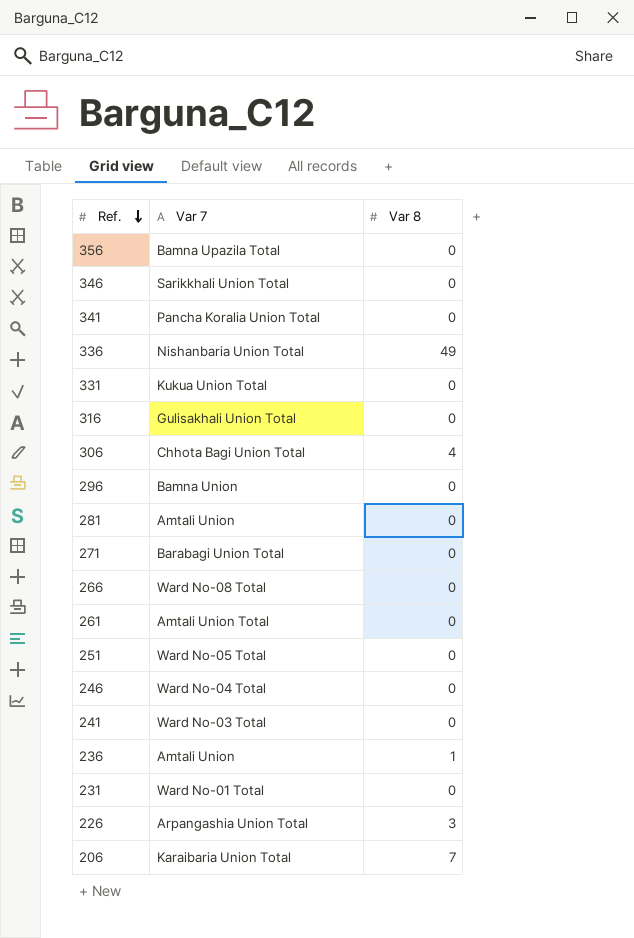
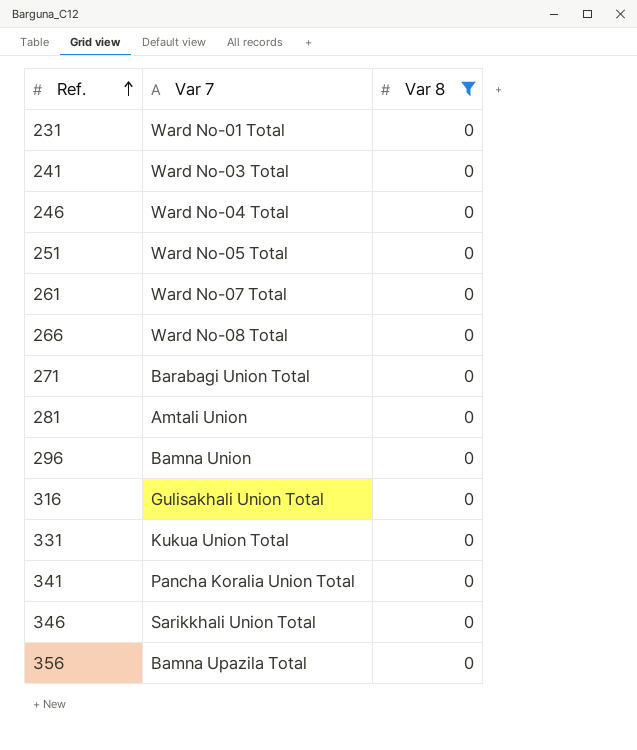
filter: none -> Var 8 = 0
row order: Ref. descending -> Ref. ascending
261 | Var 7: Amtali Union Total -> Ward No-07 Total

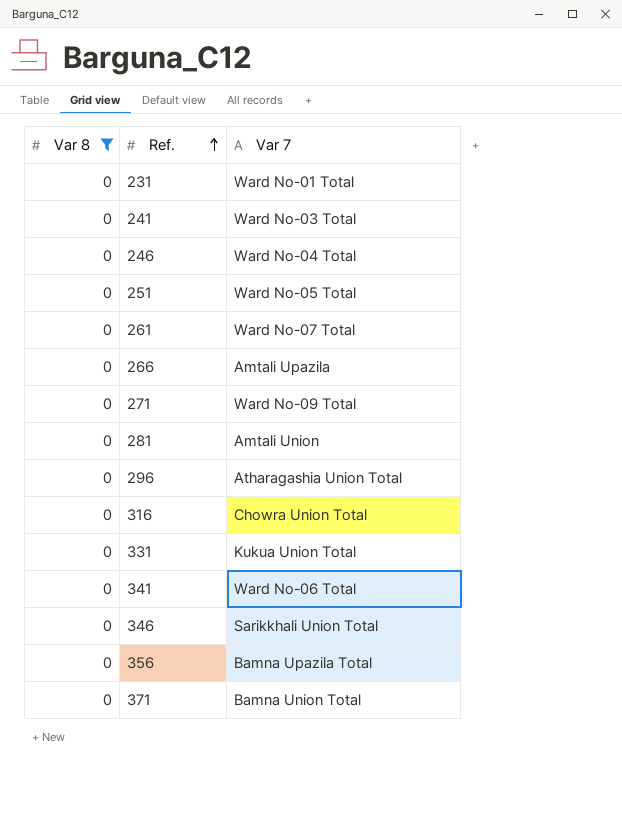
column Var 8 | position: 3 -> 1
266 | Var 7: Ward No-08 Total -> Amtali Upazila
271 | Var 7: Barabagi Union Total -> Ward No-09 Total
296 | Var 7: Bamna Union -> Atharagashia Union Total
316 | Var 7: Gulisakhali Union Total -> Chowra Union Total
341 | Var 7: Pancha Koralia Union Total -> Ward No-06 Total
row 371: none -> 0 | Bamna Union Total

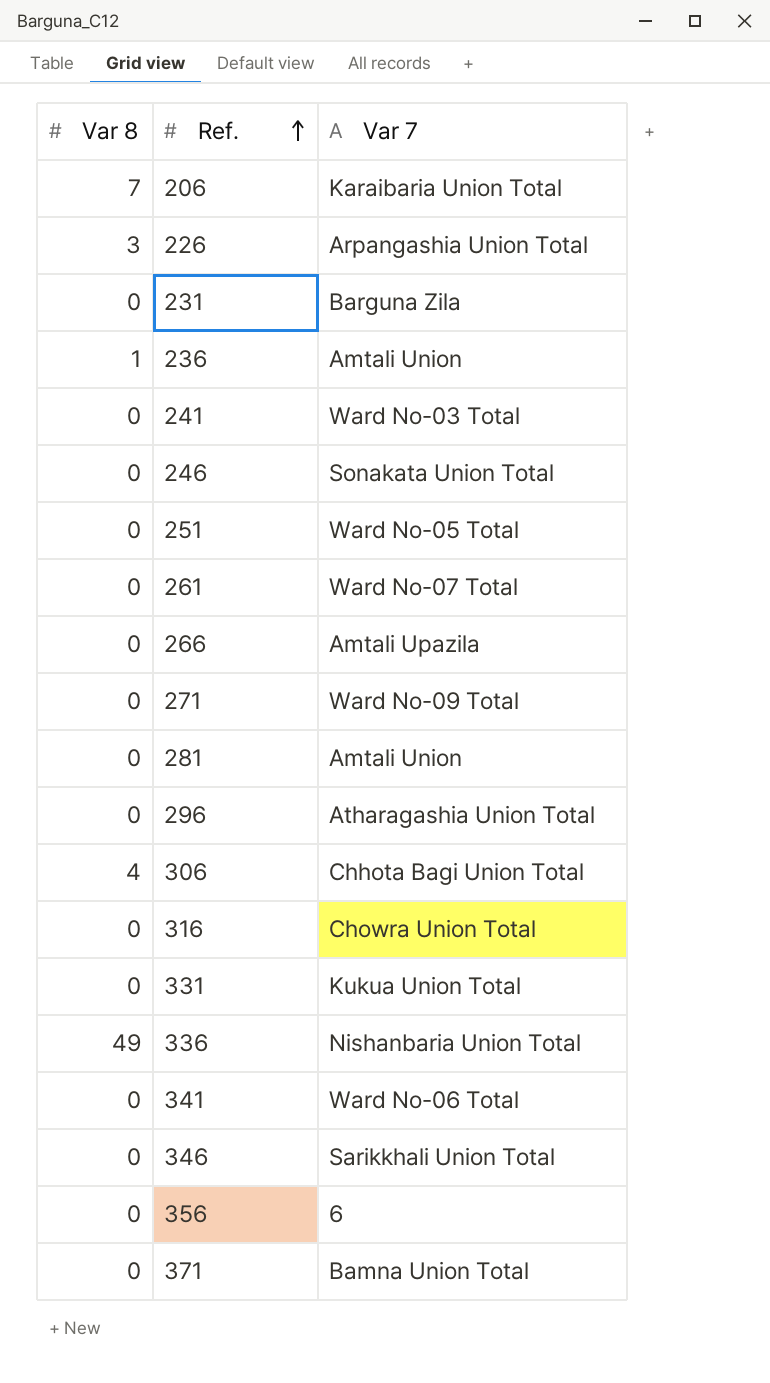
filter: Var 8 = 0 -> none
231 | Var 7: Ward No-01 Total -> Barguna Zila
246 | Var 7: Ward No-04 Total -> Sonakata Union Total
356 | Var 7: Bamna Upazila Total -> 6

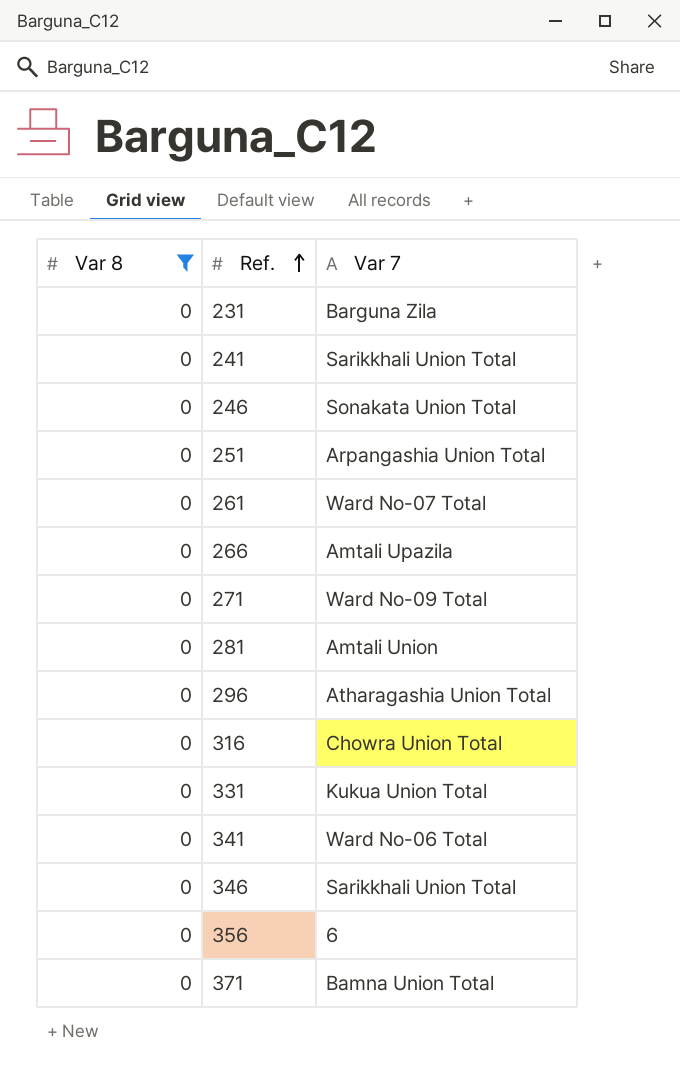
filter: none -> Var 8 = 0
241 | Var 7: Ward No-03 Total -> Sarikkhali Union Total
251 | Var 7: Ward No-05 Total -> Arpangashia Union Total

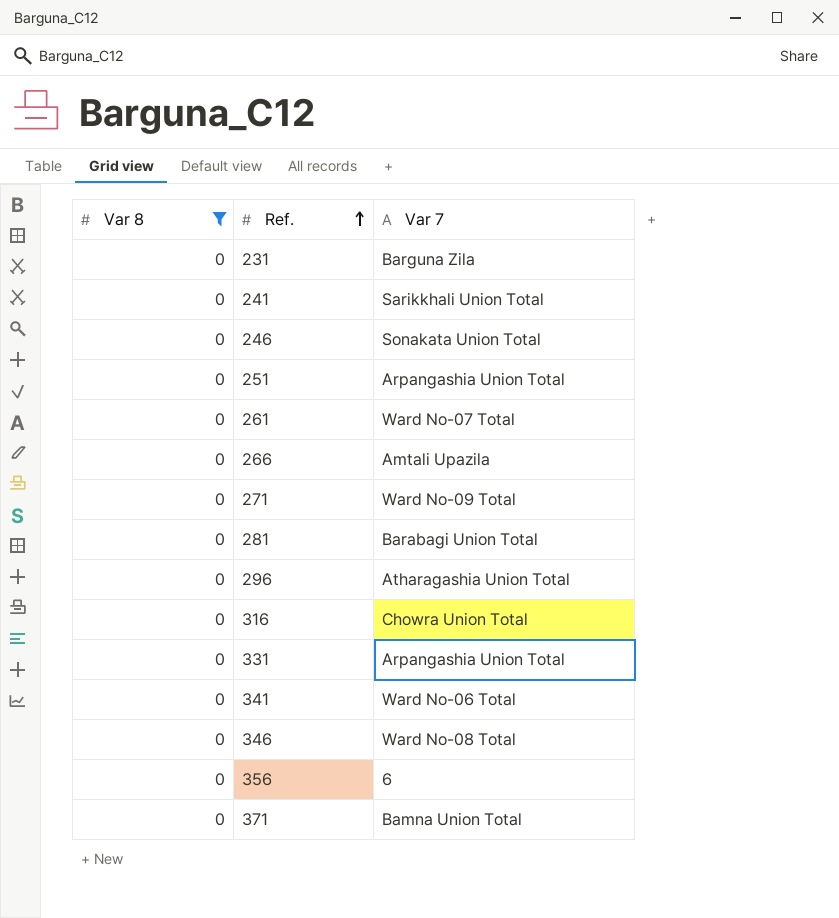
281 | Var 7: Amtali Union -> Barabagi Union Total
331 | Var 7: Kukua Union Total -> Arpangashia Union Total
346 | Var 7: Sarikkhali Union Total -> Ward No-08 Total

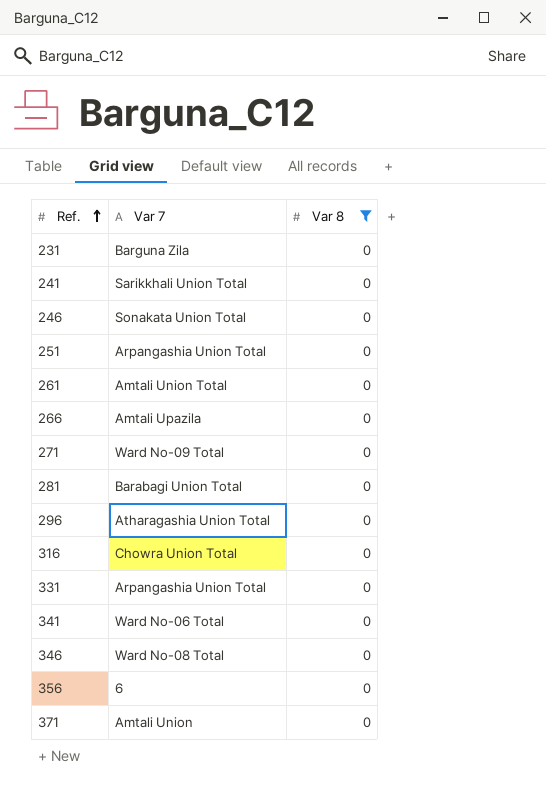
column Var 8 | position: 1 -> 3
261 | Var 7: Ward No-07 Total -> Amtali Union Total
371 | Var 7: Bamna Union Total -> Amtali Union

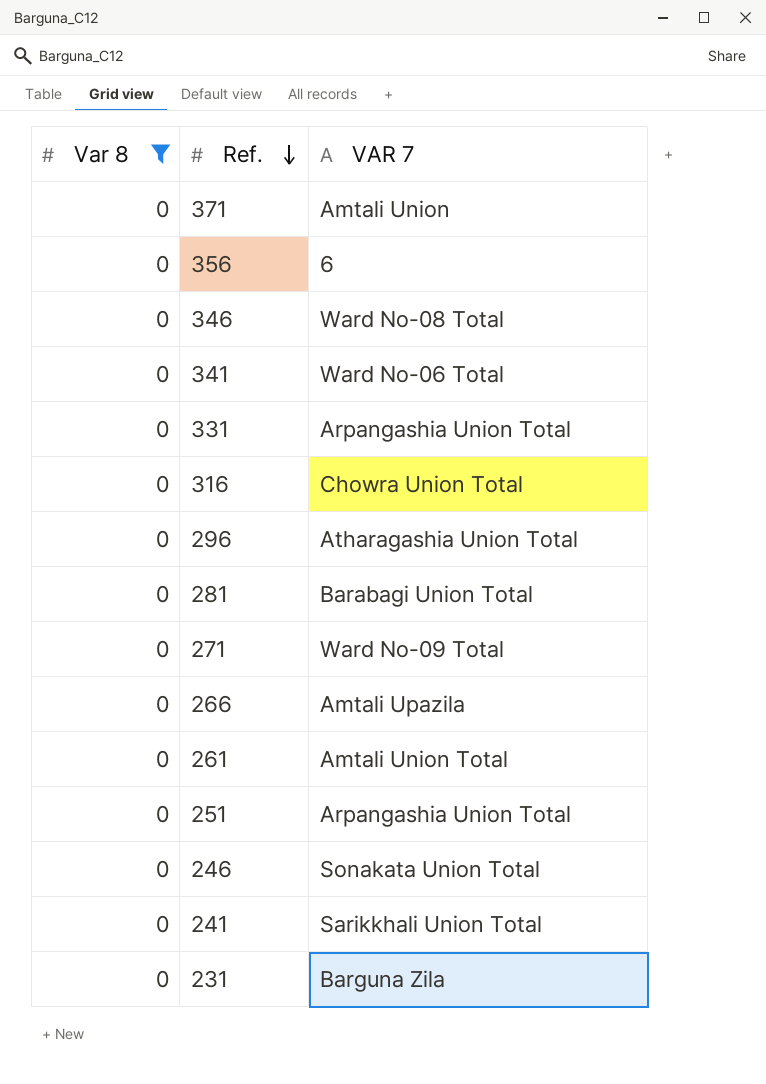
row order: Ref. ascending -> Ref. descending
column Var 8 | position: 3 -> 1
column name: Var 7 -> VAR 7

